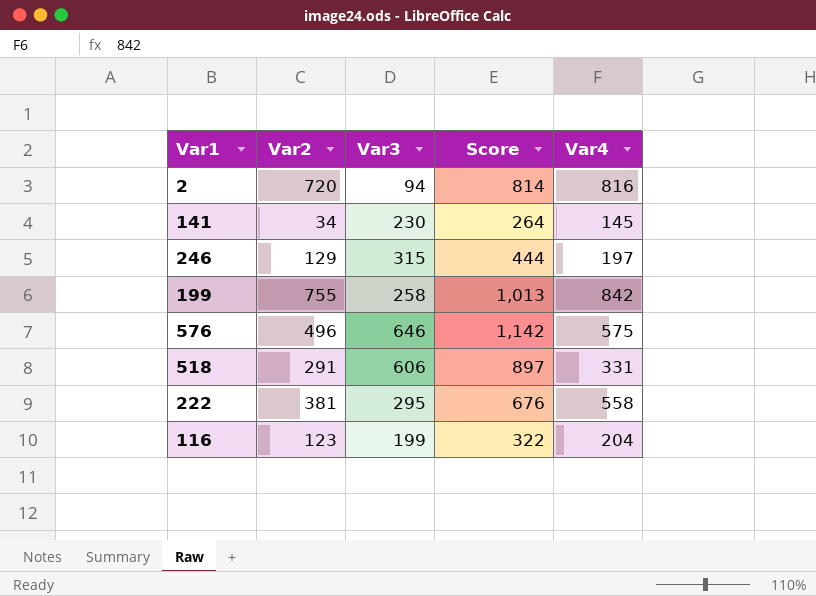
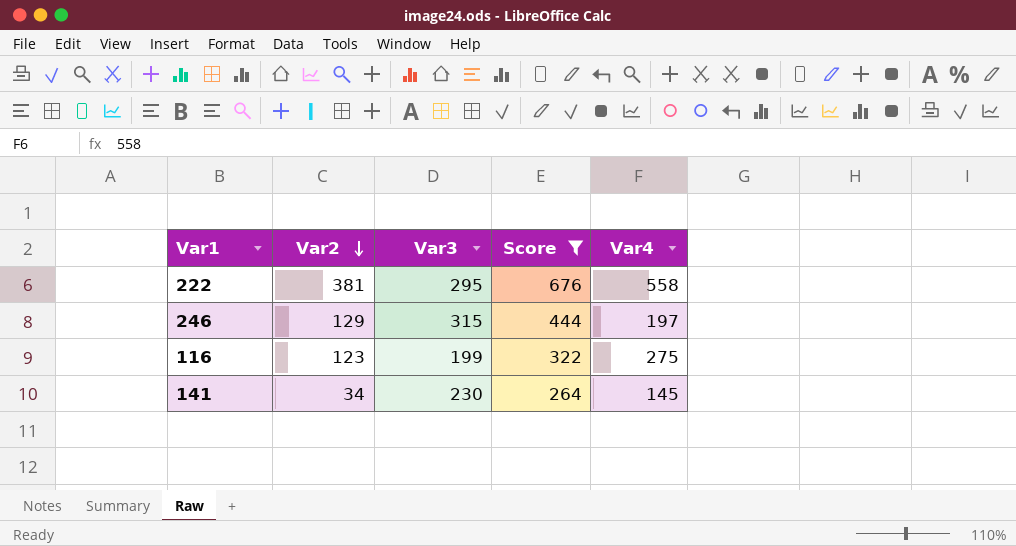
filter: none -> Score <= 676
row order: none -> Var2 descending
116 | Var4: 204 -> 275

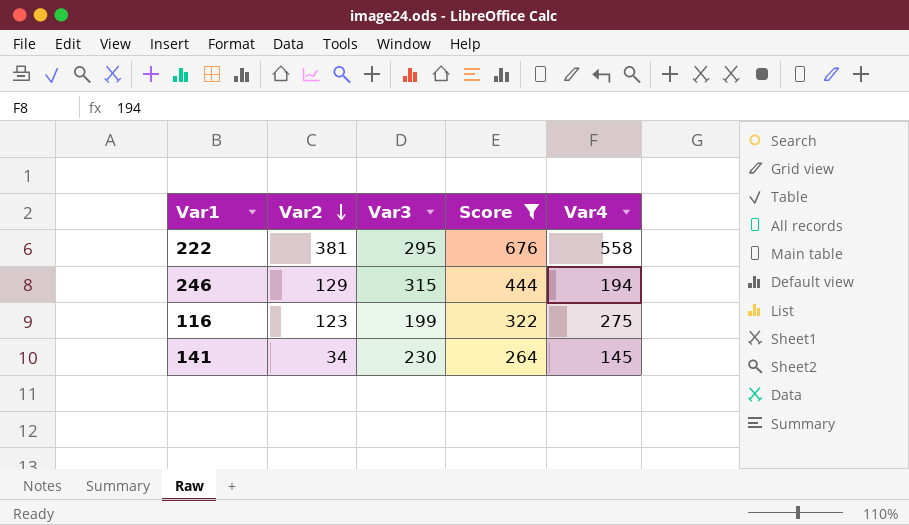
246 | Var4: 197 -> 194

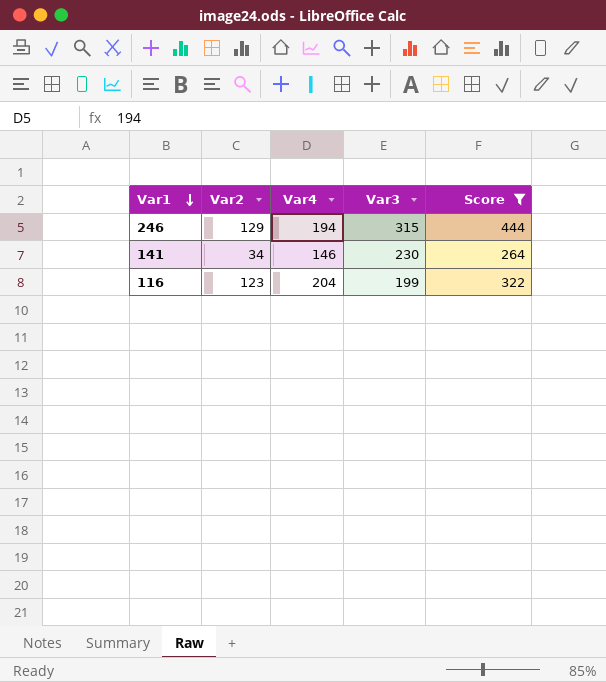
row order: Var2 descending -> Var1 descending
column Var4 | position: 5 -> 3
row 222: 381 | 295 | 676 | 558 -> none
141 | Var4: 145 -> 146
116 | Var4: 275 -> 204

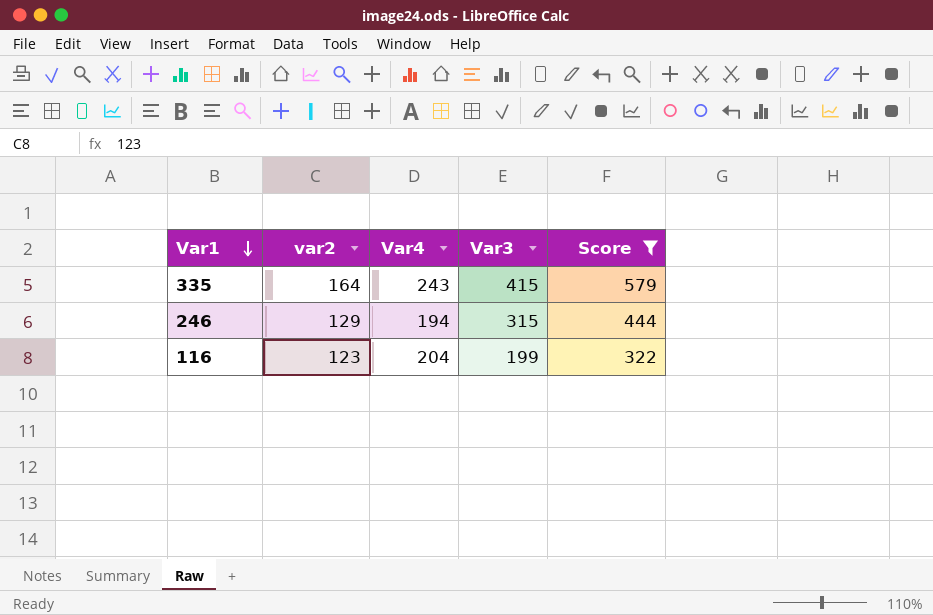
column name: Var2 -> var2
row 141: 34 | 146 | 230 | 264 -> none
row 335: none -> 164 | 243 | 415 | 579

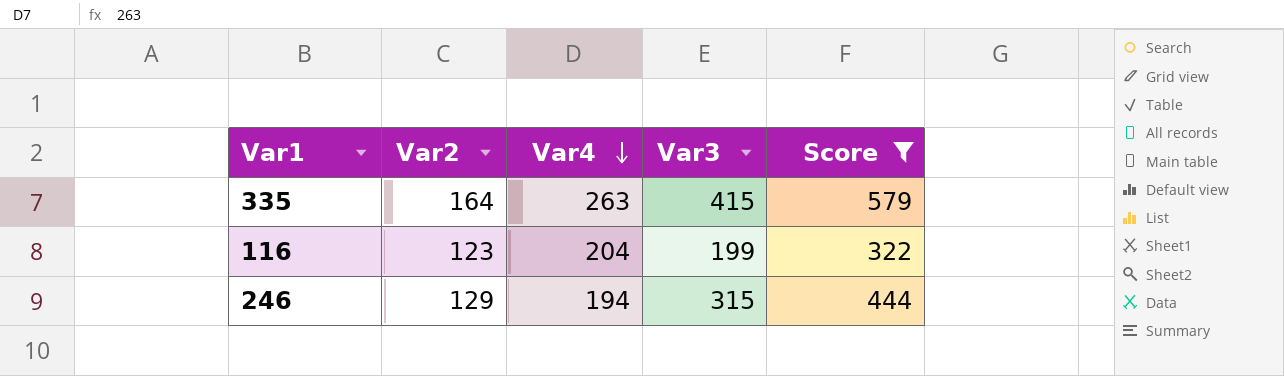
row order: Var1 descending -> Var4 descending
column name: var2 -> Var2
335 | Var4: 243 -> 263

